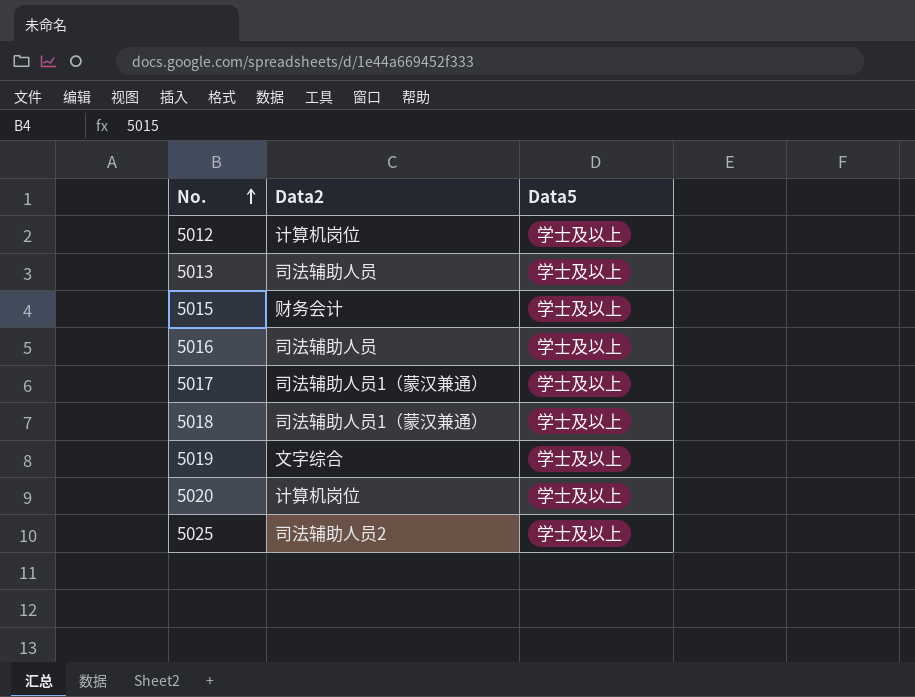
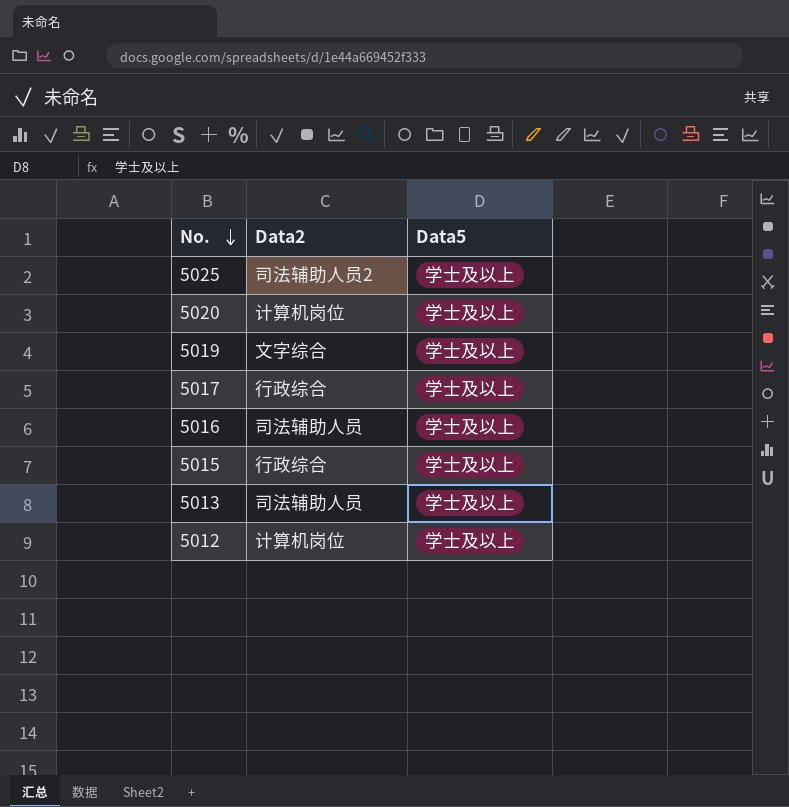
row order: No. ascending -> No. descending
row 5018: 司法辅助人员1（蒙汉兼通） | 学士及以上 -> none
5017 | Data2: 司法辅助人员1（蒙汉兼通） -> 行政综合
5015 | Data2: 财务会计 -> 行政综合

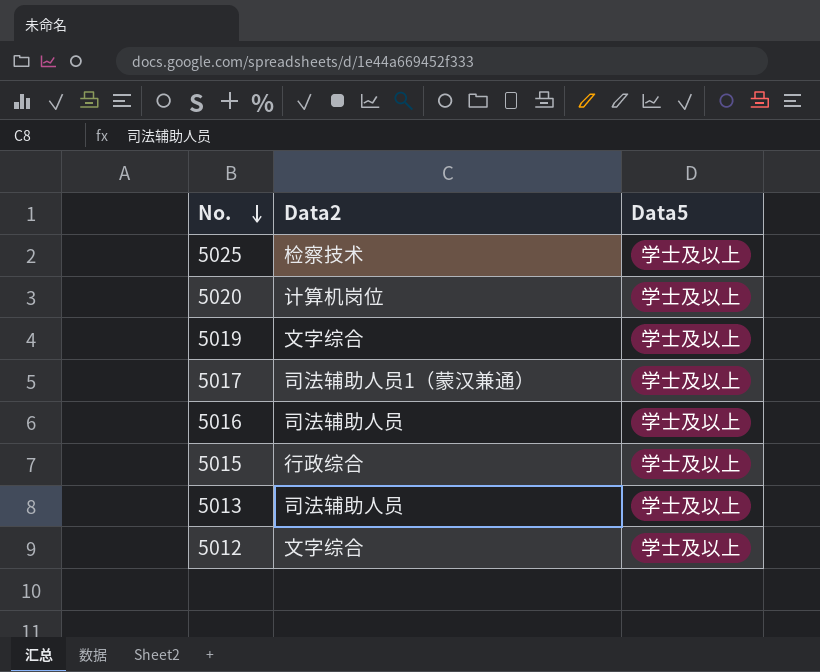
5025 | Data2: 司法辅助人员2 -> 检察技术
5017 | Data2: 行政综合 -> 司法辅助人员1（蒙汉兼通）
5012 | Data2: 计算机岗位 -> 文字综合

